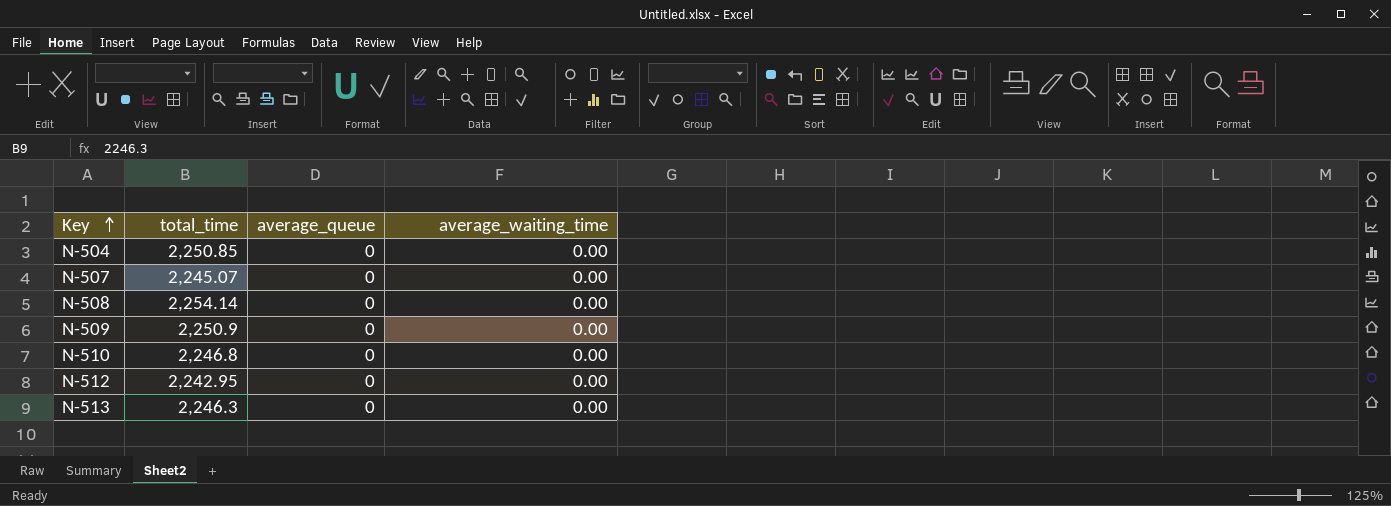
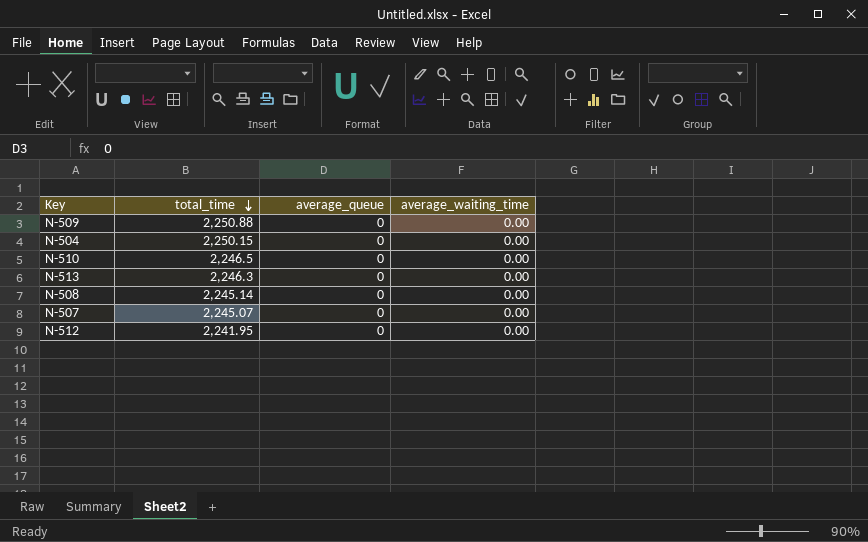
row order: Key ascending -> total_time descending
N-509 | total_time: 2,250.9 -> 2,250.88
N-504 | total_time: 2,250.85 -> 2,250.15
N-510 | total_time: 2,246.8 -> 2,246.5
N-508 | total_time: 2,254.14 -> 2,245.14
N-512 | total_time: 2,242.95 -> 2,241.95

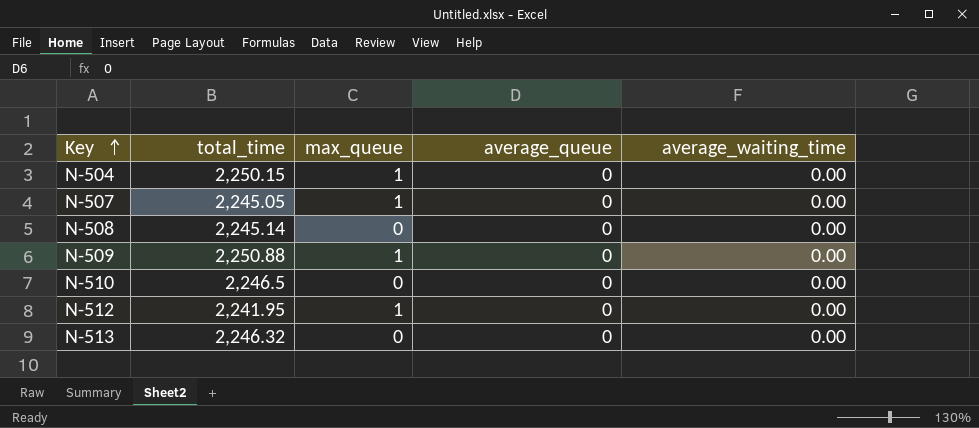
row order: total_time descending -> Key ascending
column max_queue | position: none -> 3
N-507 | total_time: 2,245.07 -> 2,245.05
N-513 | total_time: 2,246.3 -> 2,246.32

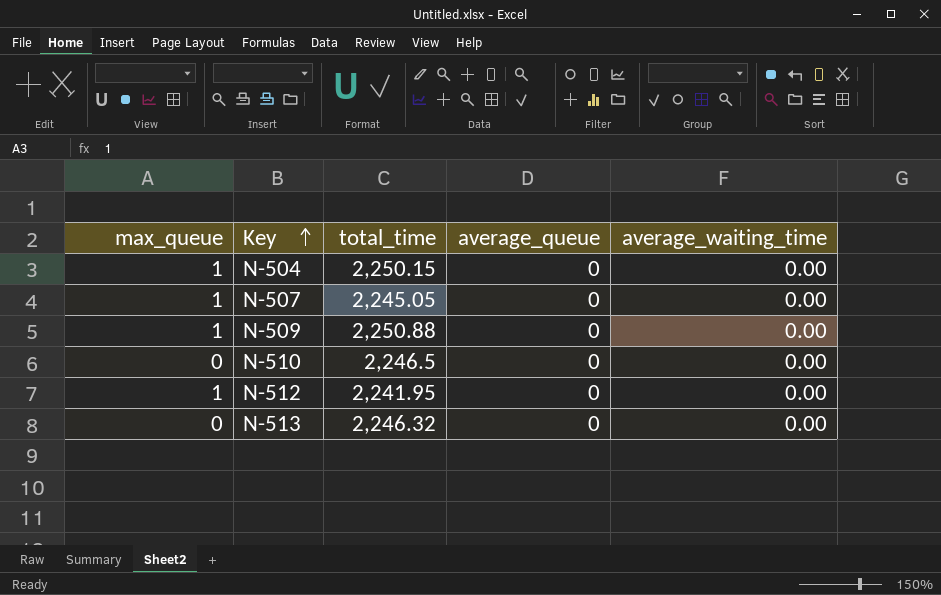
column max_queue | position: 3 -> 1
row N-508: 2,245.14 | 0 | 0 | 0.00 -> none

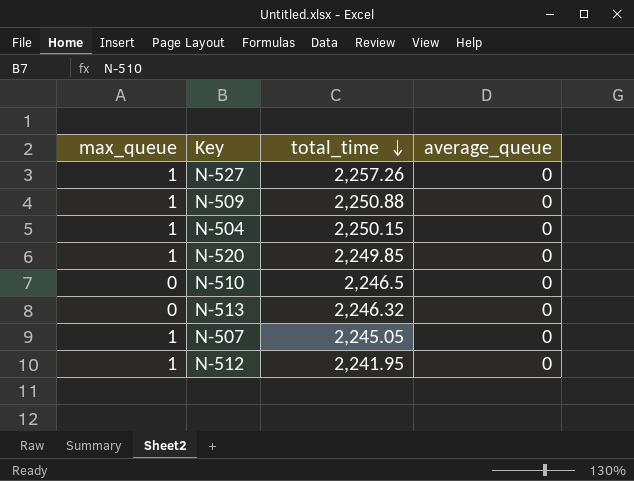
row order: Key ascending -> total_time descending
column average_waiting_time | position: 5 -> none
row N-527: none -> 1 | 2,257.26 | 0
row N-520: none -> 1 | 2,249.85 | 0

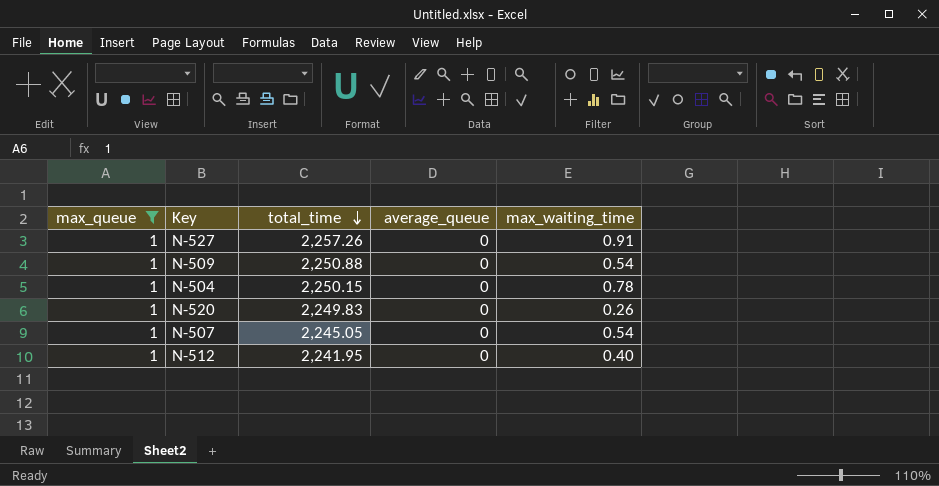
filter: none -> max_queue = 1
column max_waiting_time | position: none -> 5
N-520 | total_time: 2,249.85 -> 2,249.83

